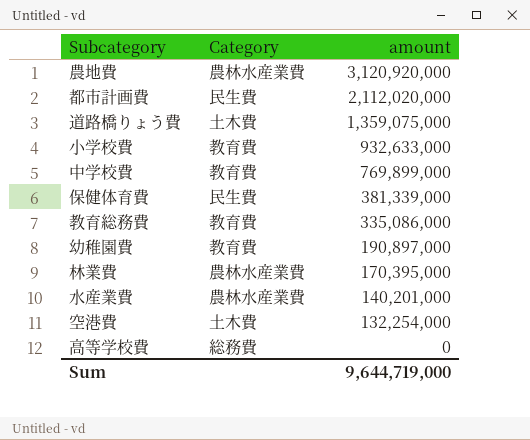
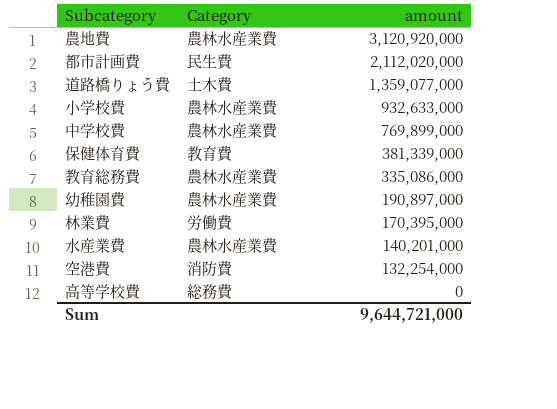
道路橋りょう費 | amount: 1,359,075,000 -> 1,359,077,000
小学校費 | Category: 教育費 -> 農林水産業費
中学校費 | Category: 教育費 -> 農林水産業費
保健体育費 | Category: 民生費 -> 教育費
教育総務費 | Category: 教育費 -> 農林水産業費
幼稚園費 | Category: 教育費 -> 農林水産業費
林業費 | Category: 農林水産業費 -> 労働費
空港費 | Category: 土木費 -> 消防費
Sum | amount: 9,644,719,000 -> 9,644,721,000

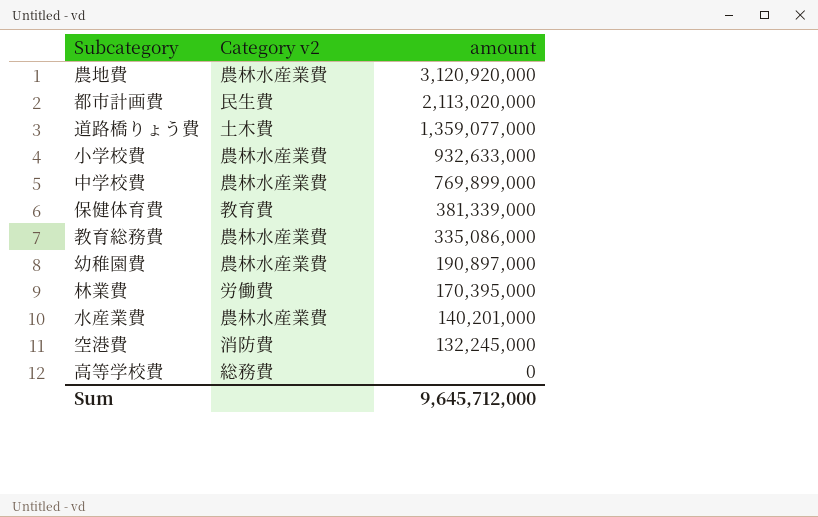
column name: Category -> Category v2
都市計画費 | amount: 2,112,020,000 -> 2,113,020,000
空港費 | amount: 132,254,000 -> 132,245,000
Sum | amount: 9,644,721,000 -> 9,645,712,000

